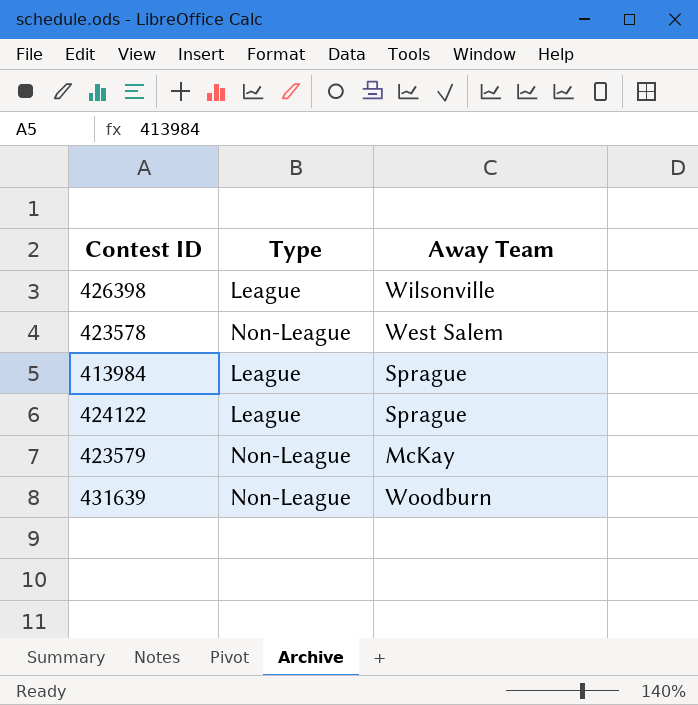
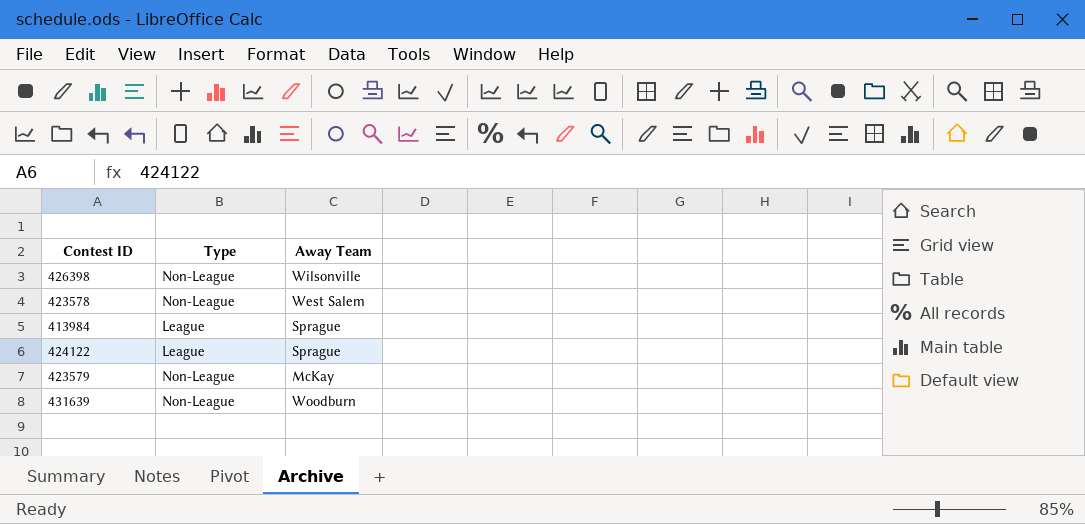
426398 | Type: League -> Non-League

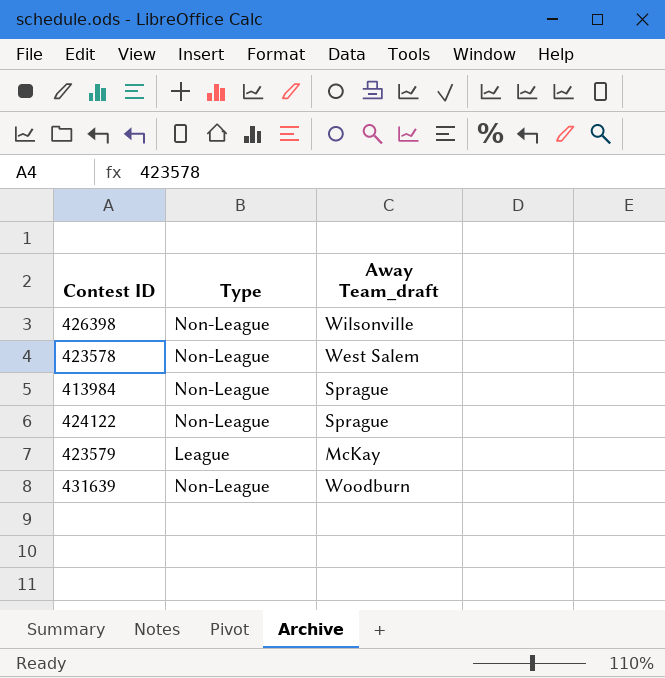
column name: Away Team -> Away Team_draft
413984 | Type: League -> Non-League
424122 | Type: League -> Non-League
423579 | Type: Non-League -> League

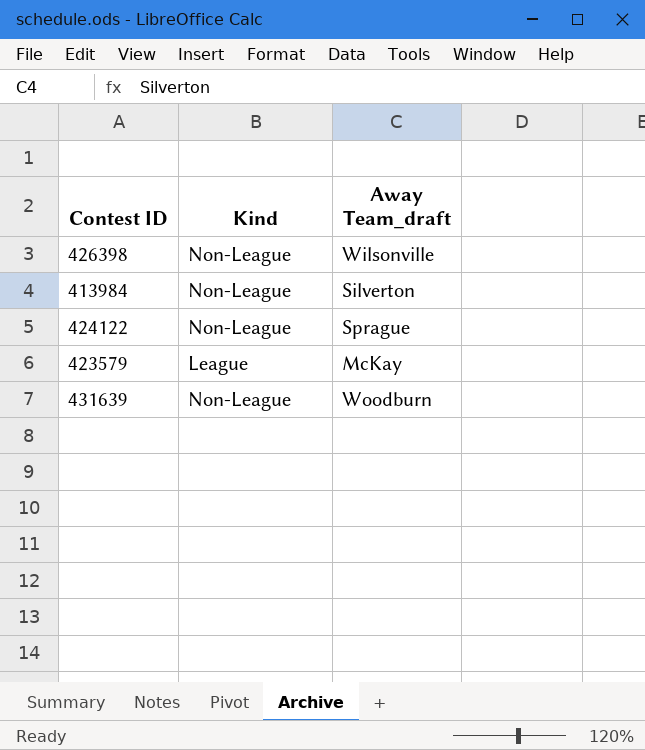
column name: Type -> Kind
row 423578: Non-League | West Salem -> none
413984 | Away Team_draft: Sprague -> Silverton

